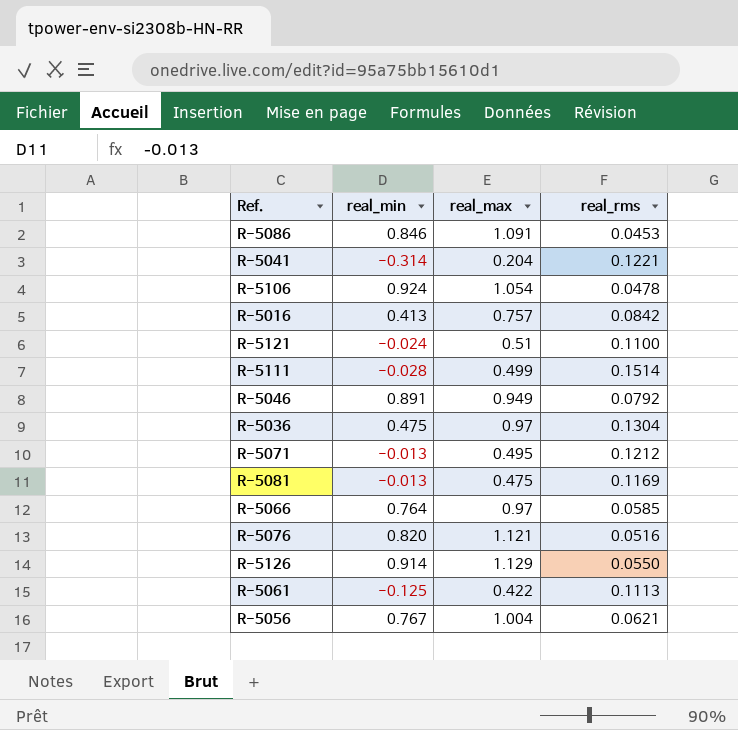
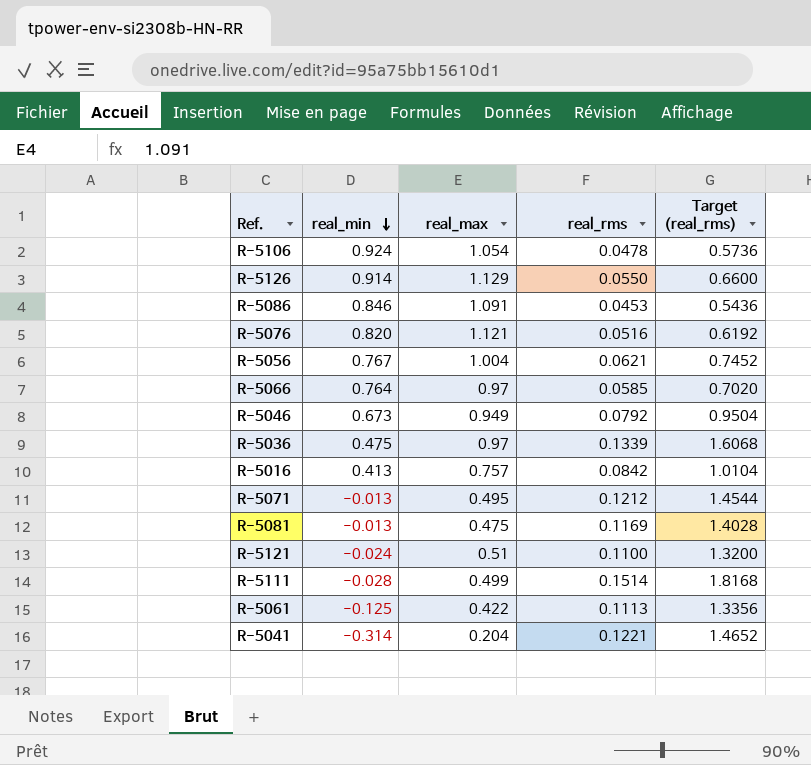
row order: none -> real_min descending
column Target (real_rms) | formula: none -> [real_rms] * 12
R-5046 | real_min: 0.891 -> 0.673
R-5036 | real_rms: 0.1304 -> 0.1339

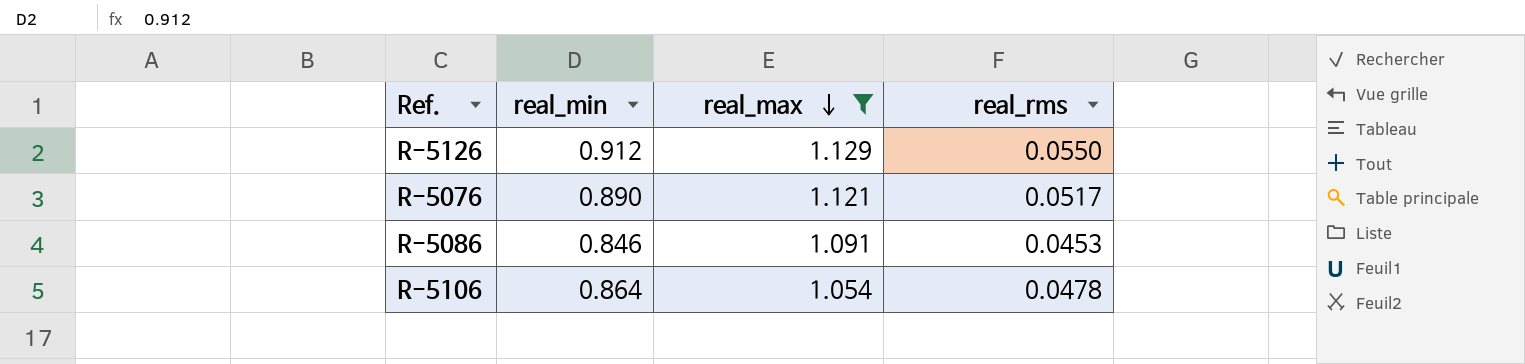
filter: none -> real_max >= 1.054
row order: real_min descending -> real_max descending
column Target (real_rms) | formula: [real_rms] * 12 -> none
R-5126 | real_min: 0.914 -> 0.912
R-5076 | real_min: 0.820 -> 0.890
R-5076 | real_rms: 0.0516 -> 0.0517
R-5106 | real_min: 0.924 -> 0.864

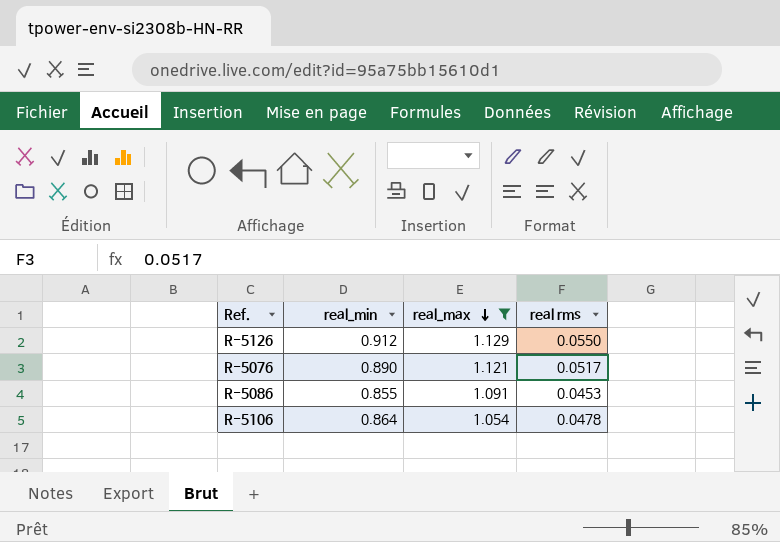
column name: real_rms -> real rms
R-5086 | real_min: 0.846 -> 0.855

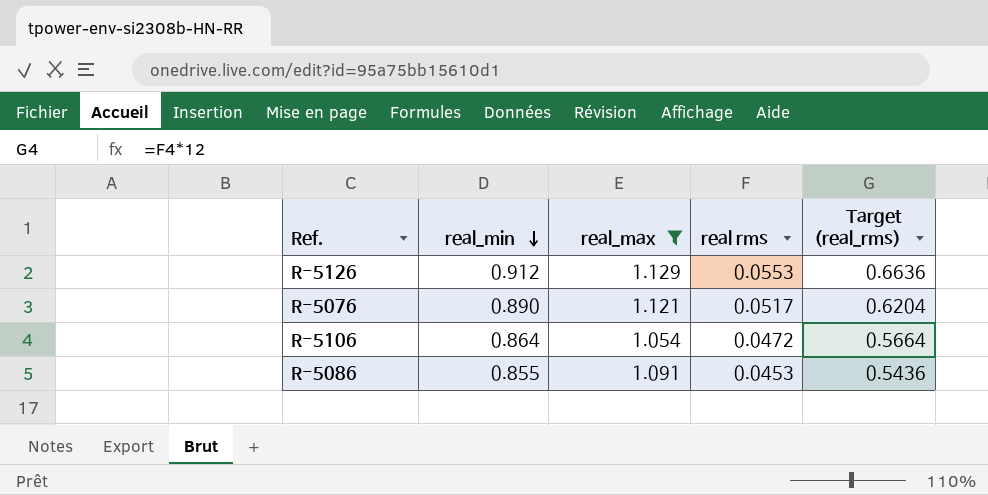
row order: real_max descending -> real_min descending
column Target (real_rms) | formula: none -> [real rms] * 12
R-5126 | real rms: 0.0550 -> 0.0553
R-5106 | real rms: 0.0478 -> 0.0472

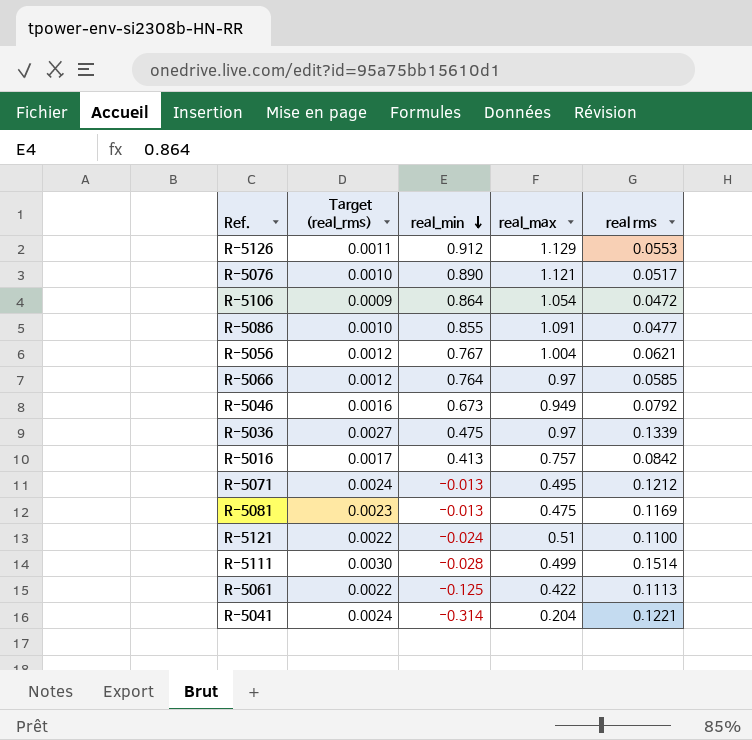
filter: real_max >= 1.054 -> none
column Target (real_rms) | formula: [real rms] * 12 -> [real rms] * 0.02
column Target (real_rms) | position: 5 -> 2
R-5086 | real rms: 0.0453 -> 0.0477

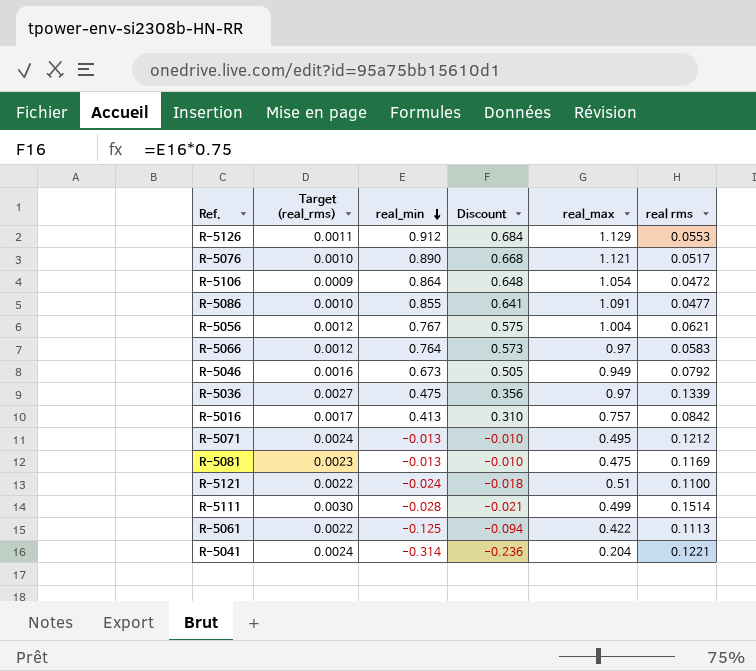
column Discount | formula: none -> [real_min] * 0.75
R-5066 | real rms: 0.0585 -> 0.0583

